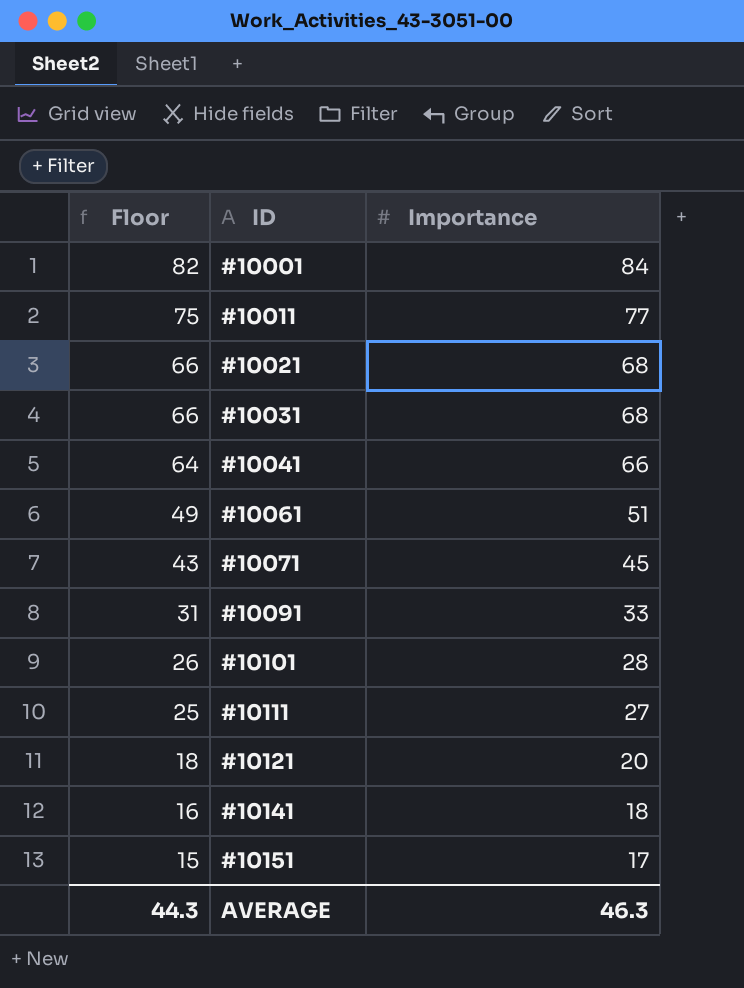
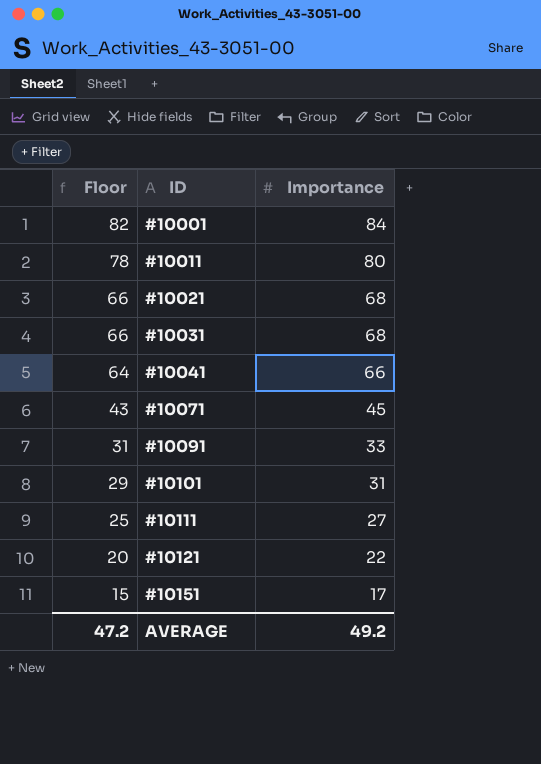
row #10061: 49 | 51 -> none
row #10141: 16 | 18 -> none
#10011 | Floor: 75 -> 78
#10011 | Importance: 77 -> 80
#10101 | Floor: 26 -> 29
#10101 | Importance: 28 -> 31
#10121 | Floor: 18 -> 20
#10121 | Importance: 20 -> 22
AVERAGE | Floor: 44.3 -> 47.2
AVERAGE | Importance: 46.3 -> 49.2

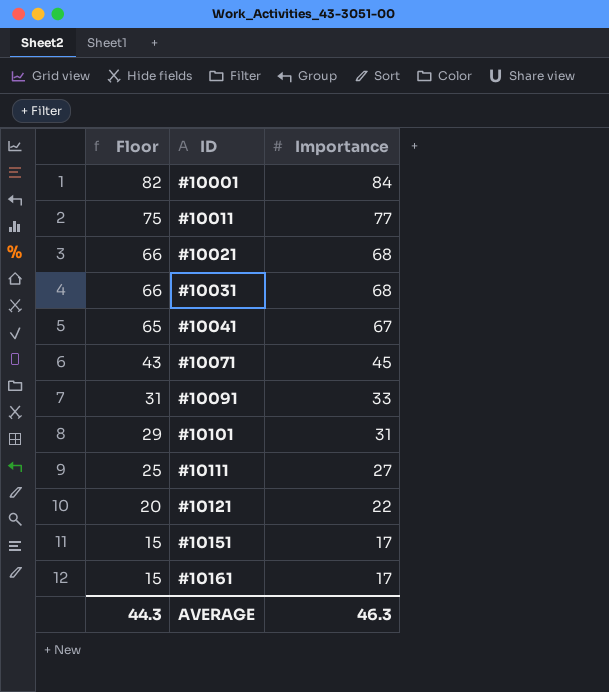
#10011 | Floor: 78 -> 75
#10011 | Importance: 80 -> 77
#10041 | Floor: 64 -> 65
#10041 | Importance: 66 -> 67
row #10161: none -> 15 | 17
AVERAGE | Floor: 47.2 -> 44.3
AVERAGE | Importance: 49.2 -> 46.3

